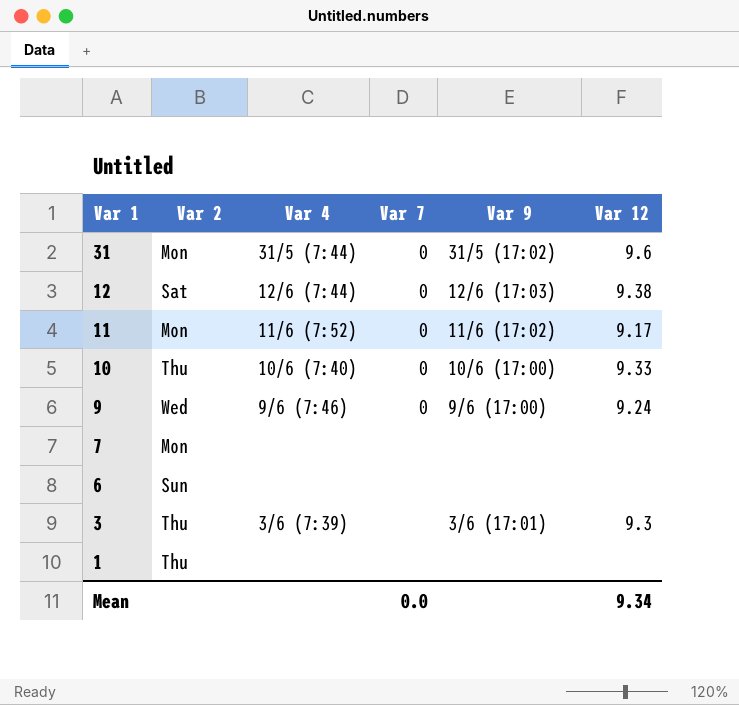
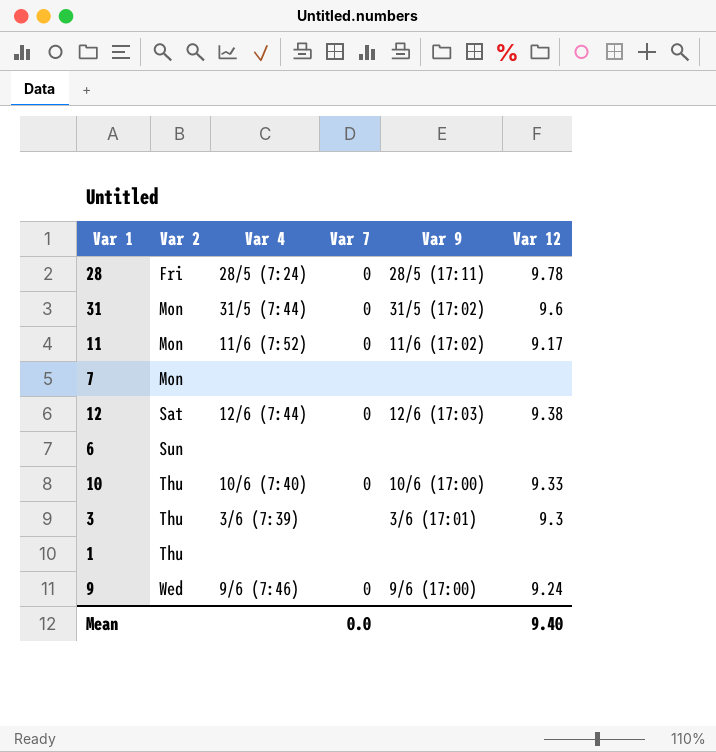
row order: Var 1 descending -> Var 2 ascending
row 28: none -> Fri | 28/5 (7:24) | 0 | 28/5 (17:11) | 9.78
Mean | Var 12: 9.34 -> 9.40

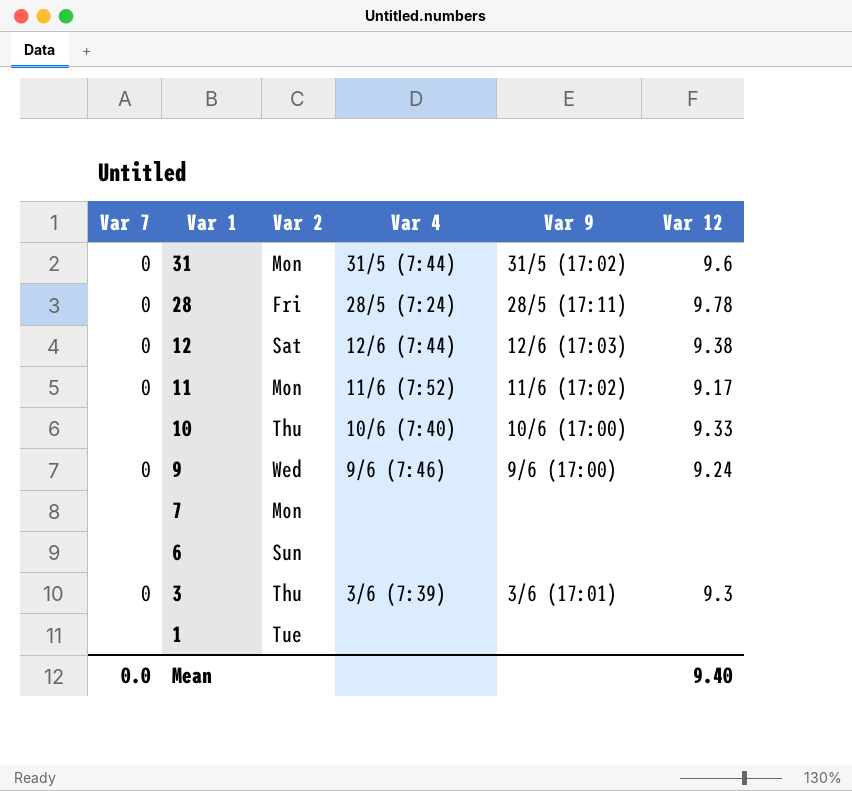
row order: Var 2 ascending -> Var 1 descending
column Var 7 | position: 4 -> 1
10 | Var 7: 0 -> none
3 | Var 7: none -> 0
1 | Var 2: Thu -> Tue

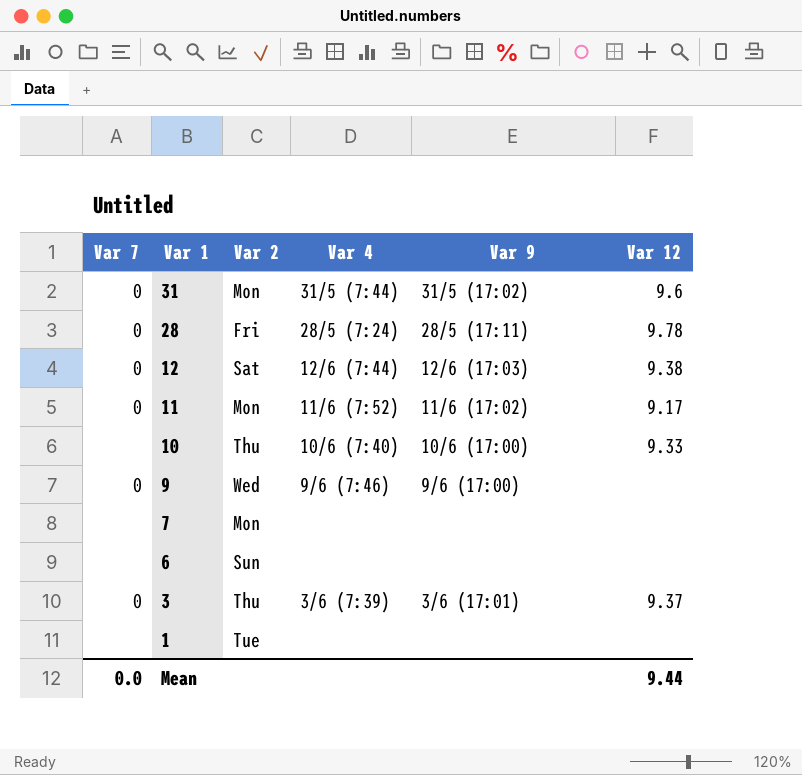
9 | Var 12: 9.24 -> none
3 | Var 12: 9.3 -> 9.37
Mean | Var 12: 9.40 -> 9.44

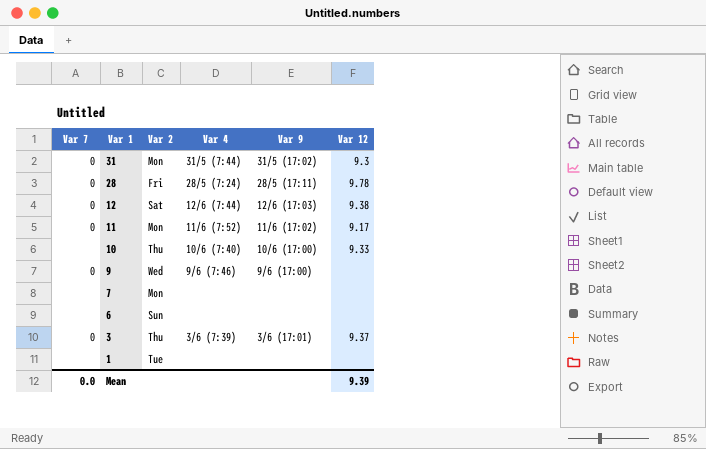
31 | Var 12: 9.6 -> 9.3
Mean | Var 12: 9.44 -> 9.39

